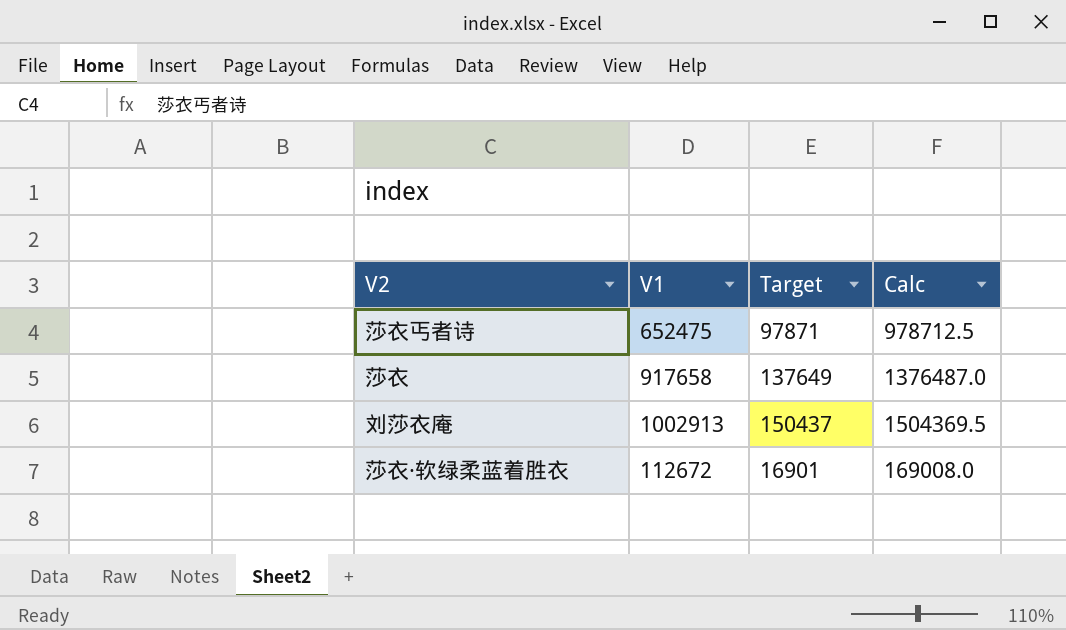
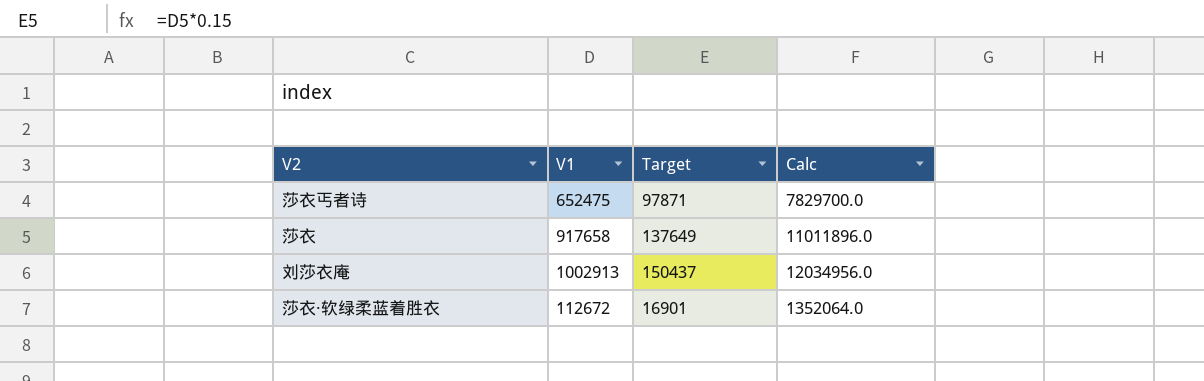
column Calc | formula: [V1] * 1.5 -> [V1] * 12

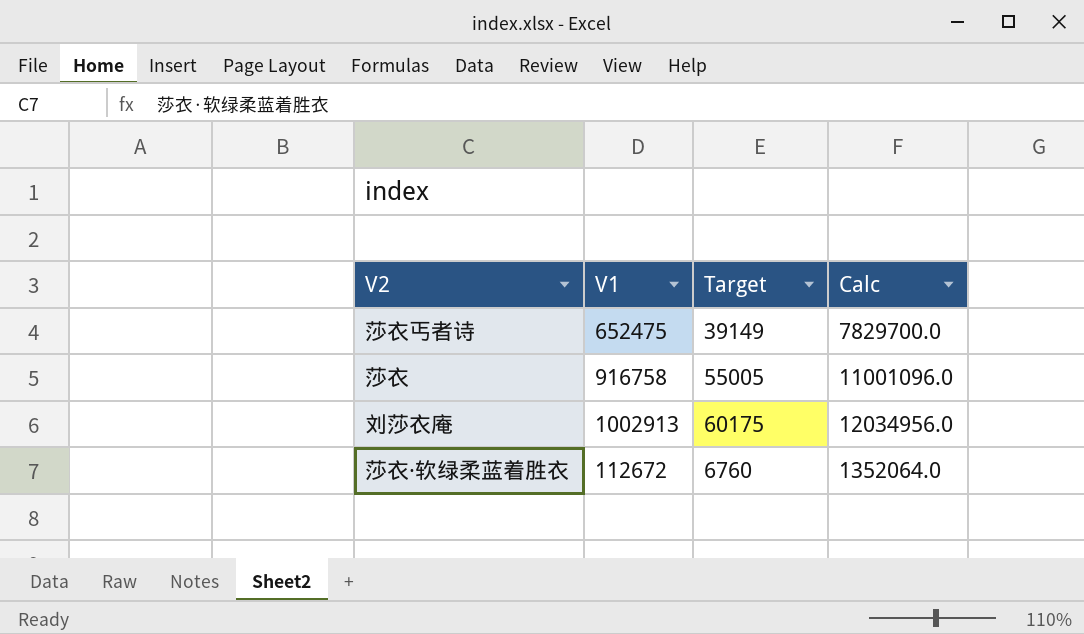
column Target | formula: [V1] * 0.15 -> [V1] * 0.06
莎衣 | V1: 917658 -> 916758
莎衣 | Calc: 11011896.0 -> 11001096.0

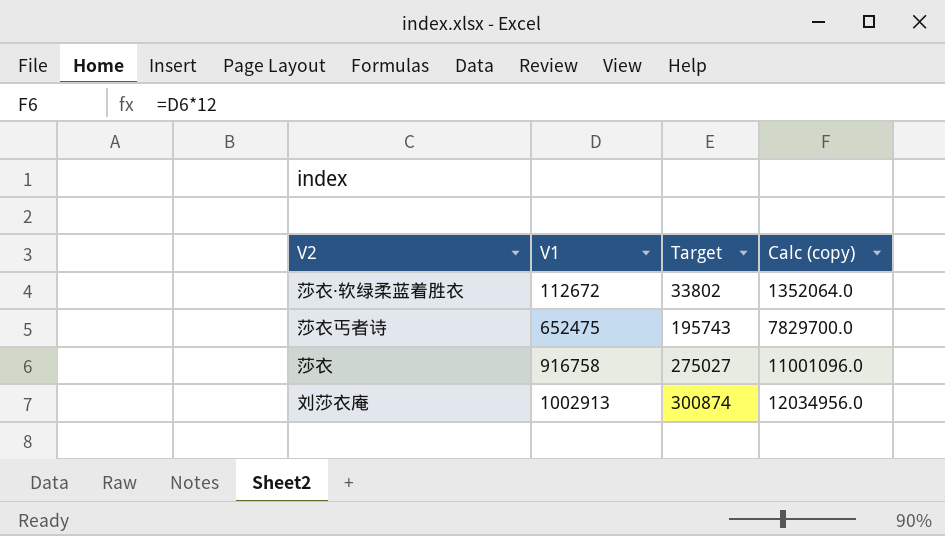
row order: none -> V1 ascending
column Target | formula: [V1] * 0.06 -> [V1] * 0.3
column name: Calc -> Calc (copy)

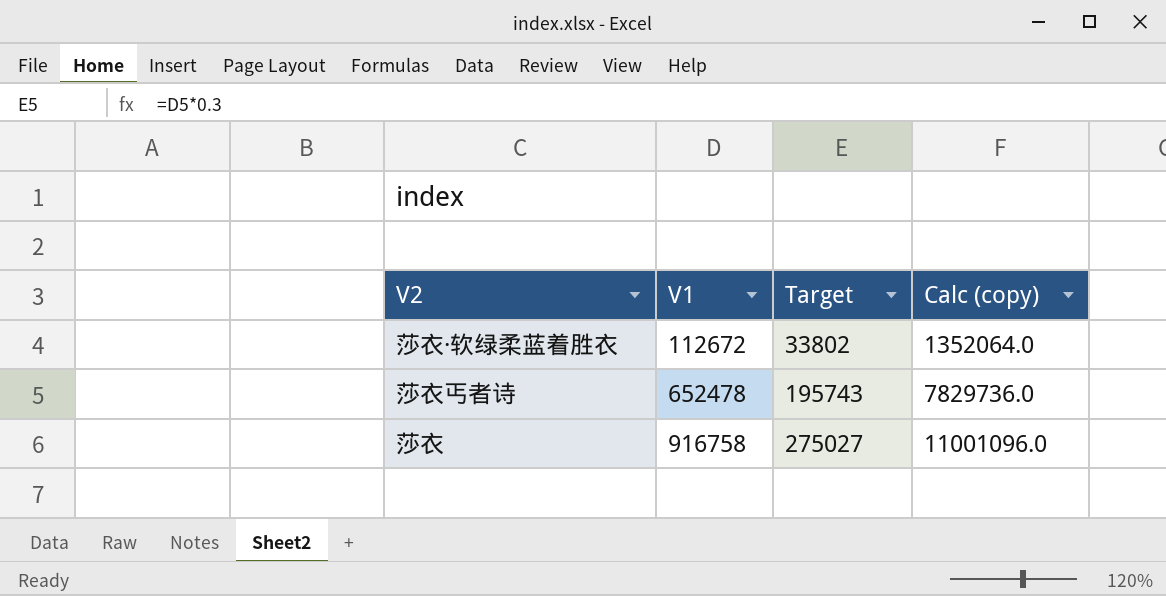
row 刘莎衣庵: 1002913 | 300874 | 12034956.0 -> none
莎衣丐者诗 | V1: 652475 -> 652478
莎衣丐者诗 | Calc (copy): 7829700.0 -> 7829736.0

